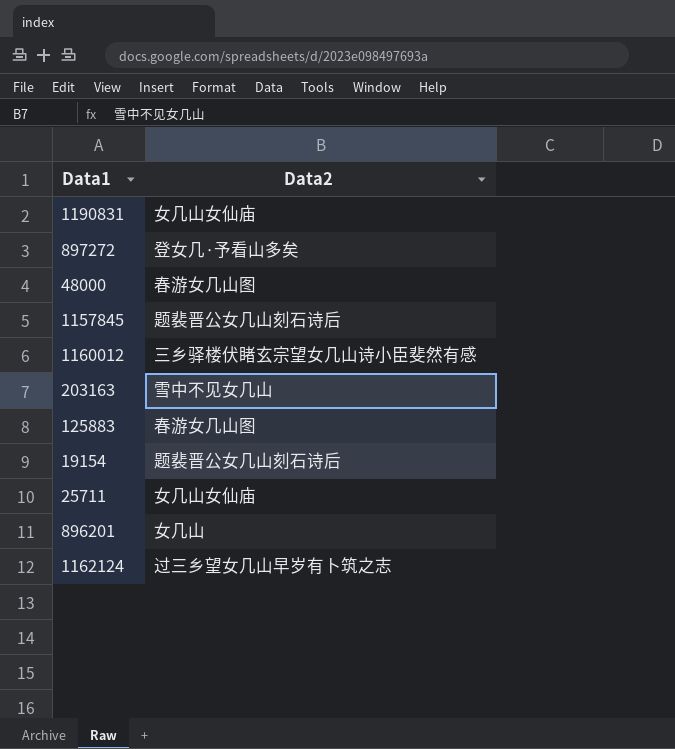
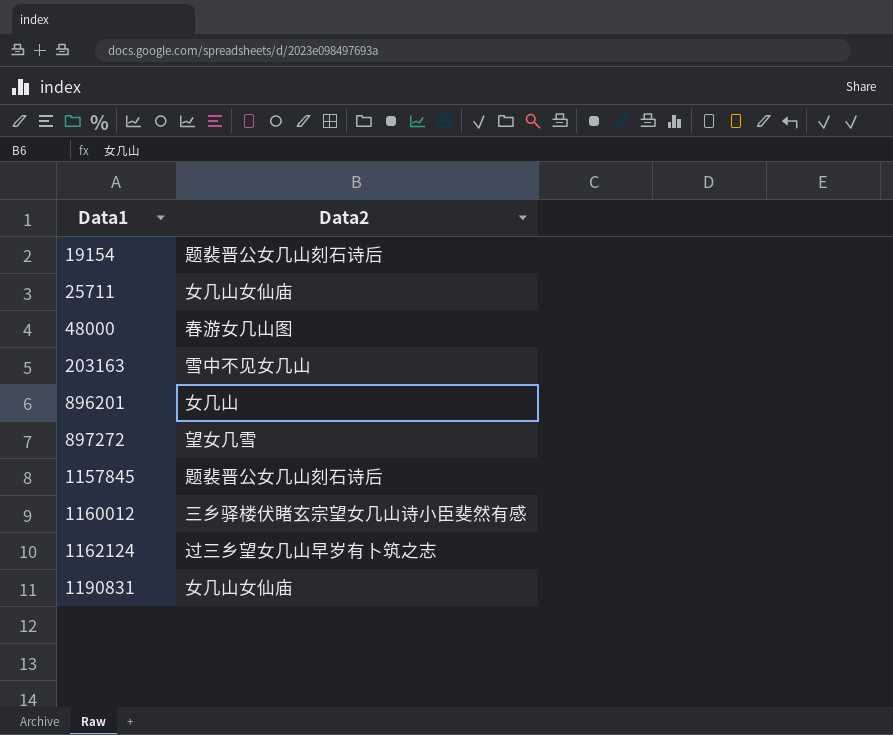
row order: none -> Data1 ascending
row 125883: 春游女几山图 -> none
897272 | Data2: 登女几·予看山多矣 -> 望女几雪

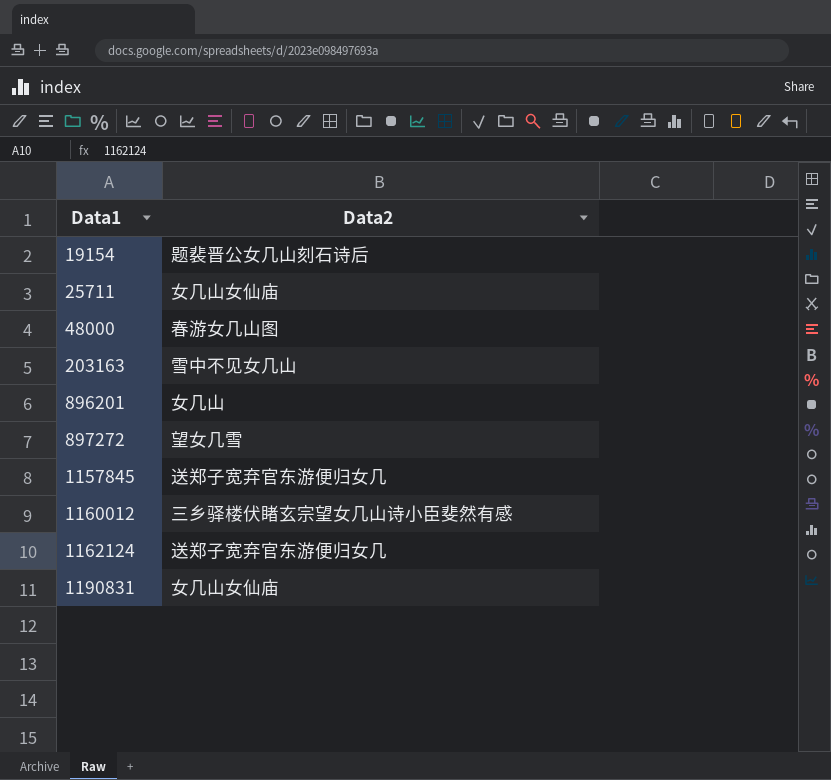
1157845 | Data2: 题裴晋公女几山刻石诗后 -> 送郑子宽弃官东游便归女几
1162124 | Data2: 过三乡望女几山早岁有卜筑之志 -> 送郑子宽弃官东游便归女几

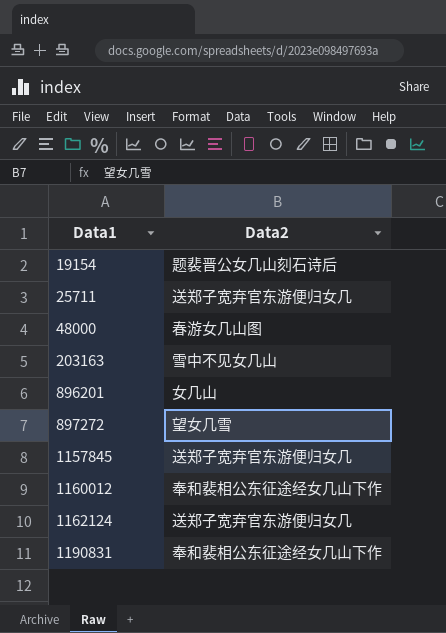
25711 | Data2: 女几山女仙庙 -> 送郑子宽弃官东游便归女几
1160012 | Data2: 三乡驿楼伏睹玄宗望女几山诗小臣斐然有感 -> 奉和裴相公东征途经女几山下作
1190831 | Data2: 女几山女仙庙 -> 奉和裴相公东征途经女几山下作

